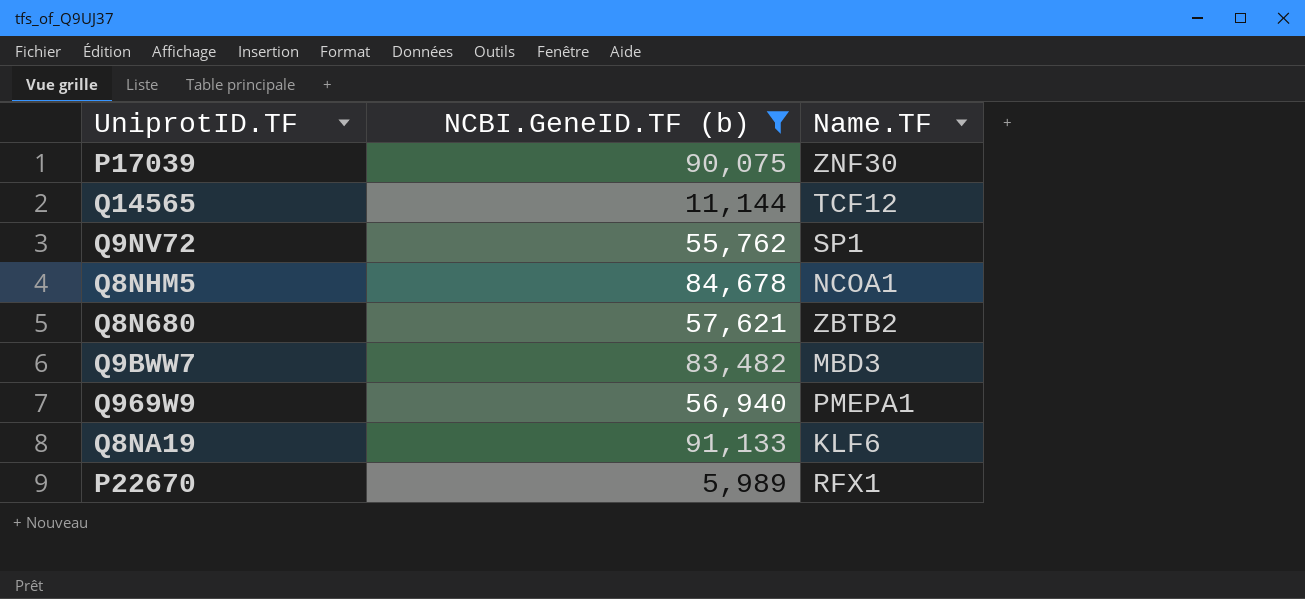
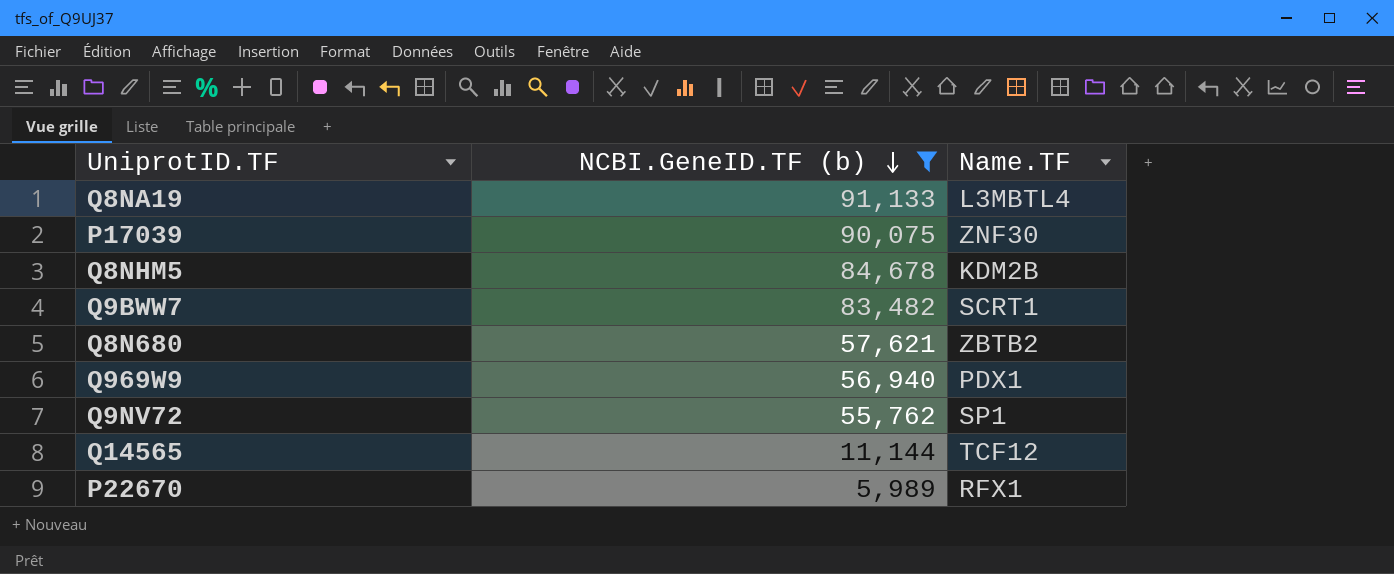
row order: none -> NCBI.GeneID.TF (b) descending
Q8NA19 | Name.TF: KLF6 -> L3MBTL4
Q8NHM5 | Name.TF: NCOA1 -> KDM2B
Q9BWW7 | Name.TF: MBD3 -> SCRT1
Q969W9 | Name.TF: PMEPA1 -> PDX1

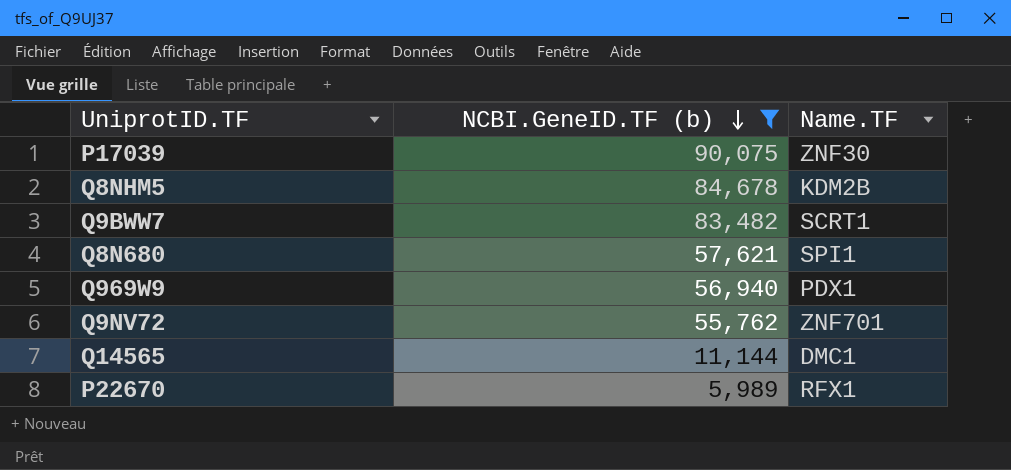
row Q8NA19: 91,133 | L3MBTL4 -> none
Q8N680 | Name.TF: ZBTB2 -> SPI1
Q9NV72 | Name.TF: SP1 -> ZNF701
Q14565 | Name.TF: TCF12 -> DMC1

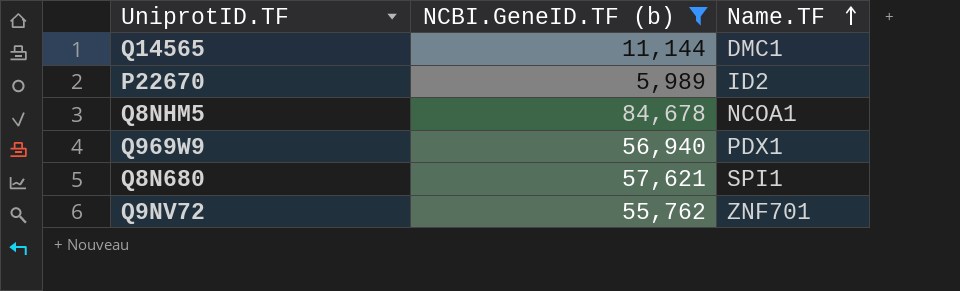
row order: NCBI.GeneID.TF (b) descending -> Name.TF ascending
row P17039: 90,075 | ZNF30 -> none
row Q9BWW7: 83,482 | SCRT1 -> none
P22670 | Name.TF: RFX1 -> ID2
Q8NHM5 | Name.TF: KDM2B -> NCOA1

